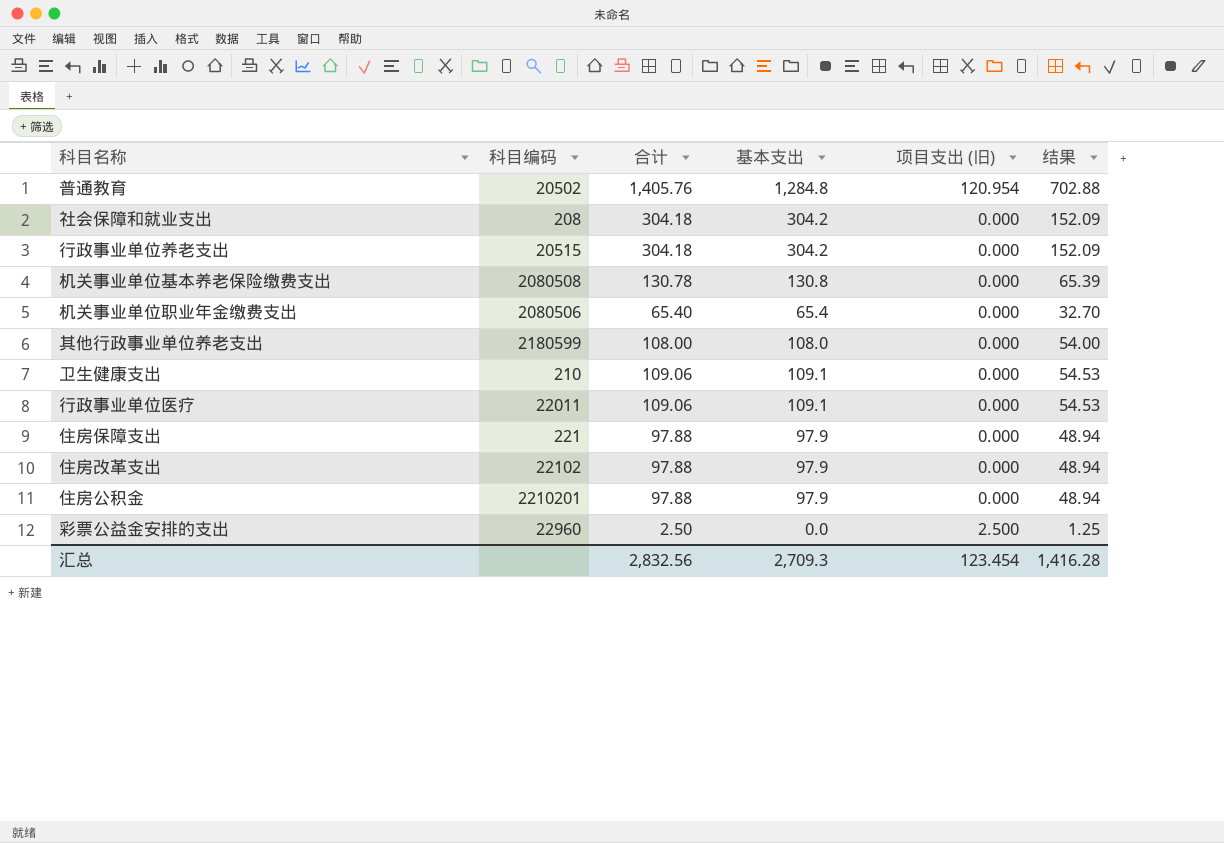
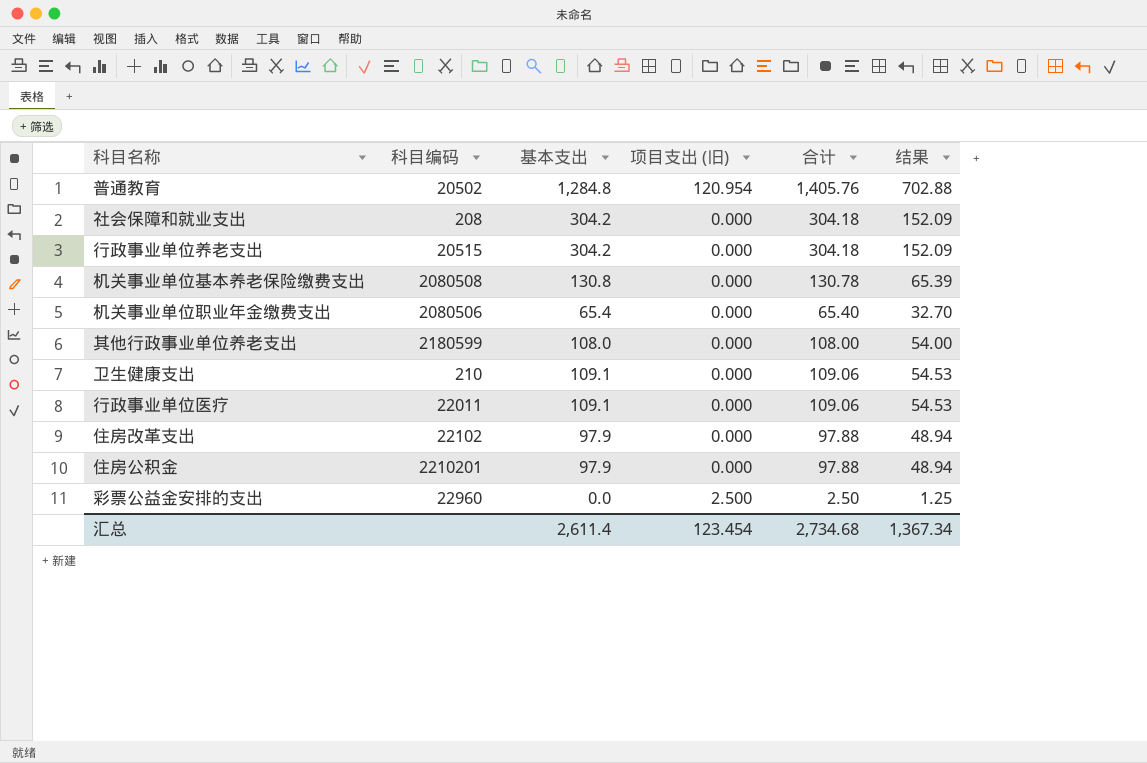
column 合计 | position: 3 -> 5
row 住房保障支出: 221 | 97.88 | 97.9 | 0.000 | 48.94 -> none
汇总 | 基本支出: 2,709.3 -> 2,611.4
汇总 | 合计: 2,832.56 -> 2,734.68
汇总 | 结果: 1,416.28 -> 1,367.34

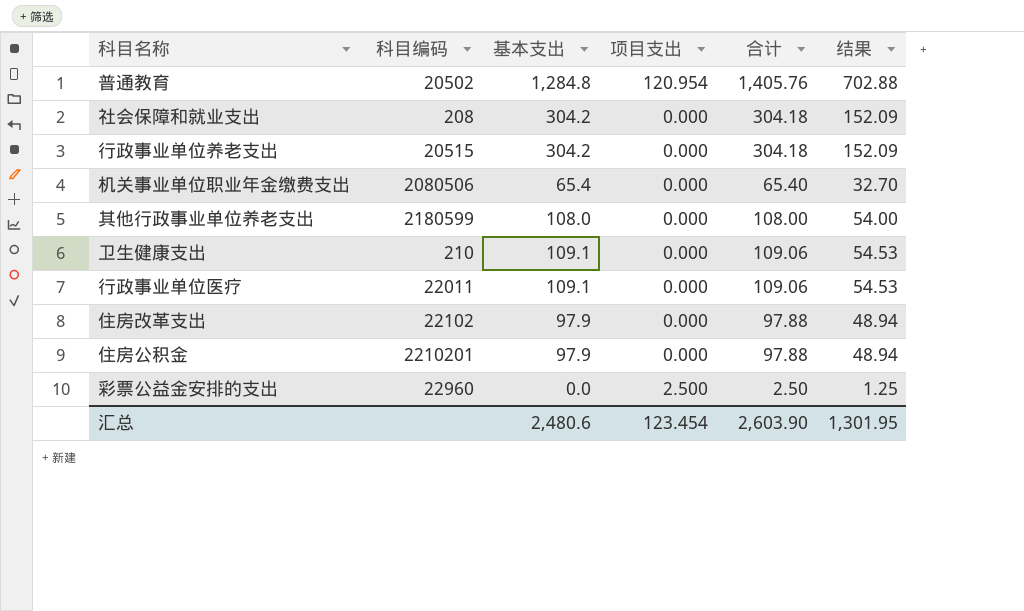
column name: 项目支出 (旧) -> 项目支出
row 机关事业单位基本养老保险缴费支出: 2080508 | 130.8 | 0.000 | 130.78 | 65.39 -> none
汇总 | 基本支出: 2,611.4 -> 2,480.6
汇总 | 合计: 2,734.68 -> 2,603.90
汇总 | 结果: 1,367.34 -> 1,301.95

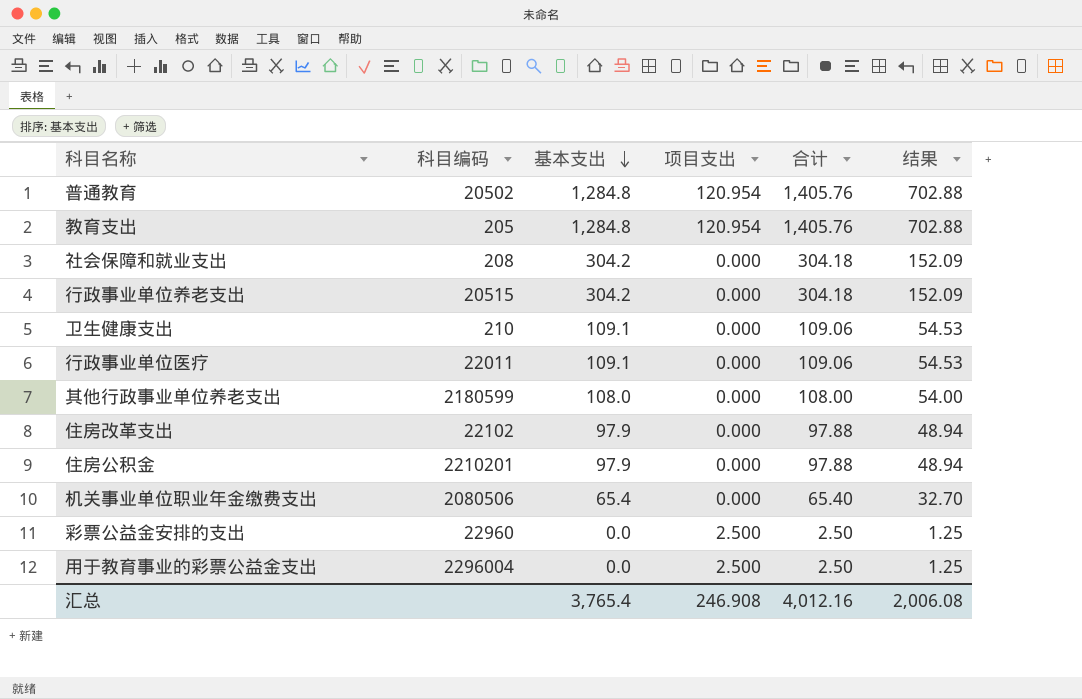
row order: none -> 基本支出 descending
row 教育支出: none -> 205 | 1,284.8 | 120.954 | 1,405.76 | 702.88
row 用于教育事业的彩票公益金支出: none -> 2296004 | 0.0 | 2.500 | 2.50 | 1.25
汇总 | 基本支出: 2,480.6 -> 3,765.4
汇总 | 项目支出: 123.454 -> 246.908
汇总 | 合计: 2,603.90 -> 4,012.16
汇总 | 结果: 1,301.95 -> 2,006.08

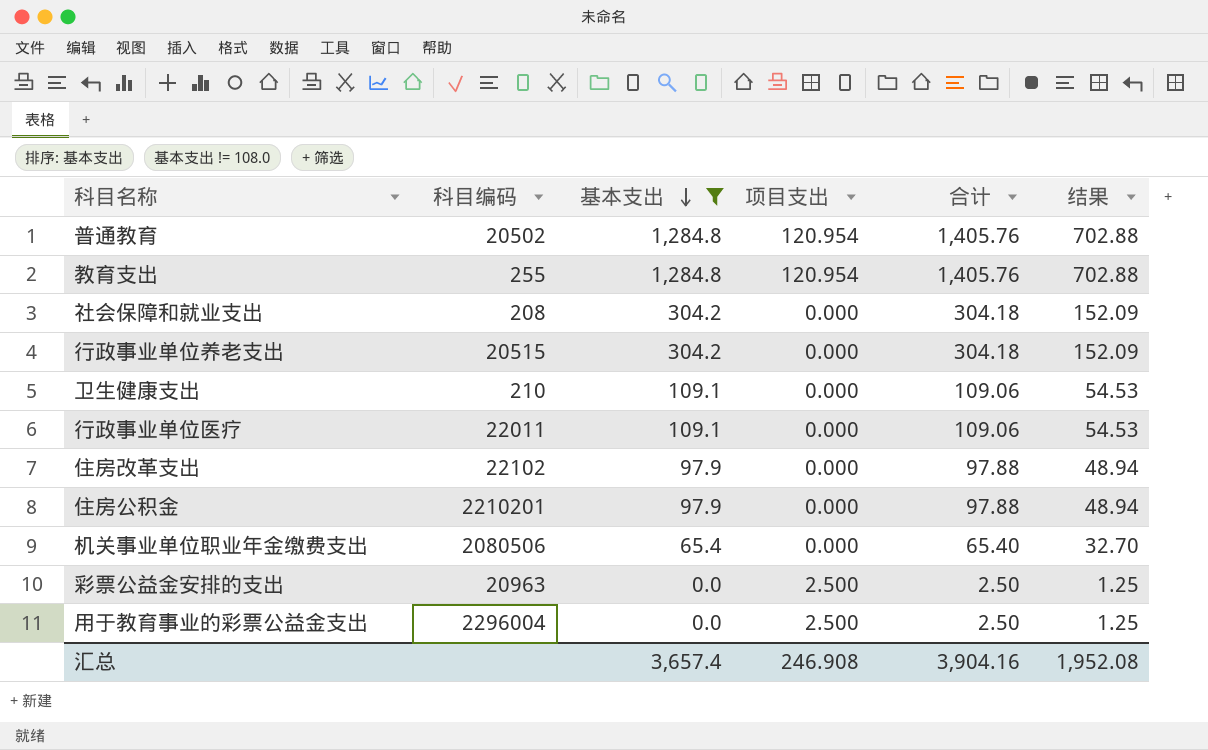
filter: none -> 基本支出 != 108.0
教育支出 | 科目编码: 205 -> 255
彩票公益金安排的支出 | 科目编码: 22960 -> 20963
汇总 | 基本支出: 3,765.4 -> 3,657.4
汇总 | 合计: 4,012.16 -> 3,904.16
汇总 | 结果: 2,006.08 -> 1,952.08

